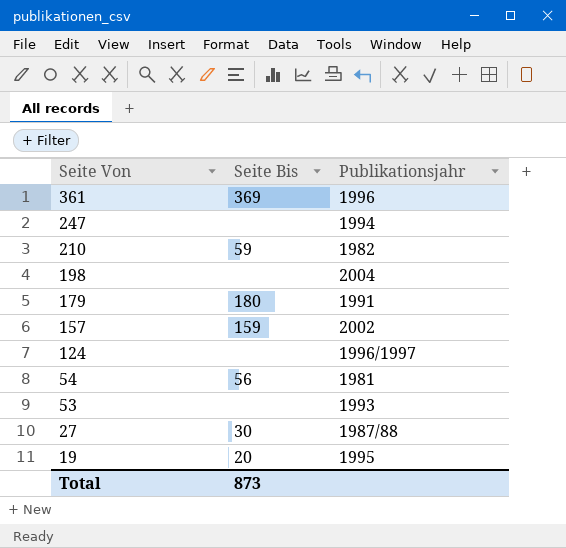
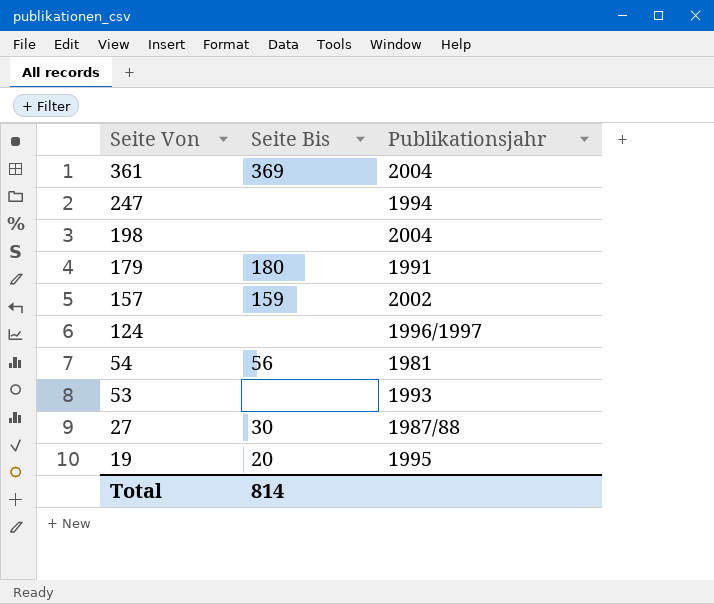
row 210: 59 | 1982 -> none
361 | Publikationsjahr: 1996 -> 2004
Total | Seite Bis: 873 -> 814

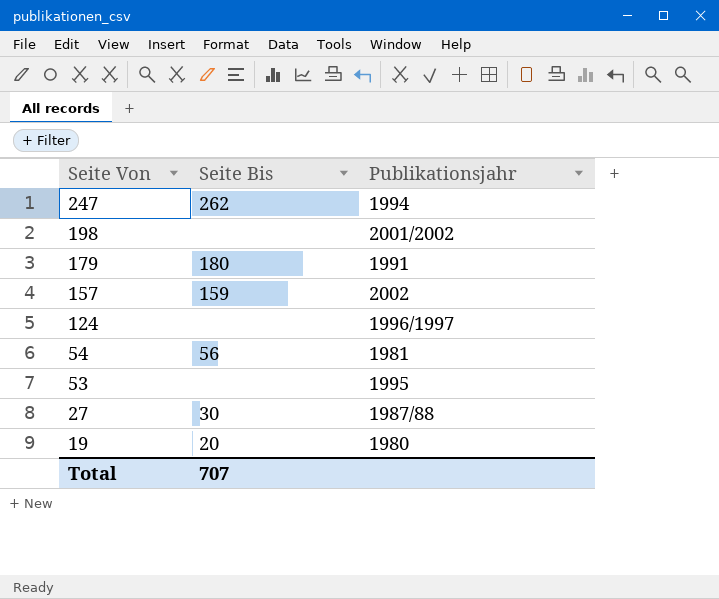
row 361: 369 | 2004 -> none
247 | Seite Bis: none -> 262
198 | Publikationsjahr: 2004 -> 2001/2002
53 | Publikationsjahr: 1993 -> 1995
19 | Publikationsjahr: 1995 -> 1980
Total | Seite Bis: 814 -> 707

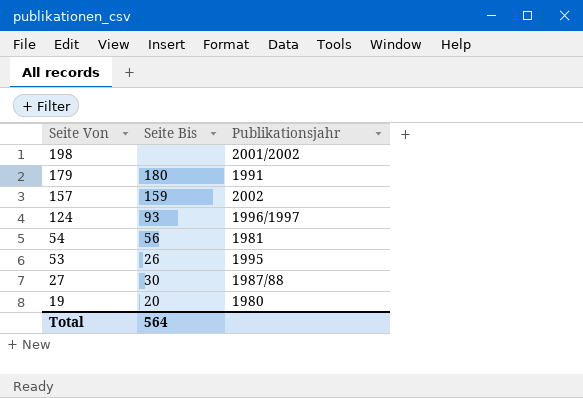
row 247: 262 | 1994 -> none
124 | Seite Bis: none -> 93
53 | Seite Bis: none -> 26
Total | Seite Bis: 707 -> 564

